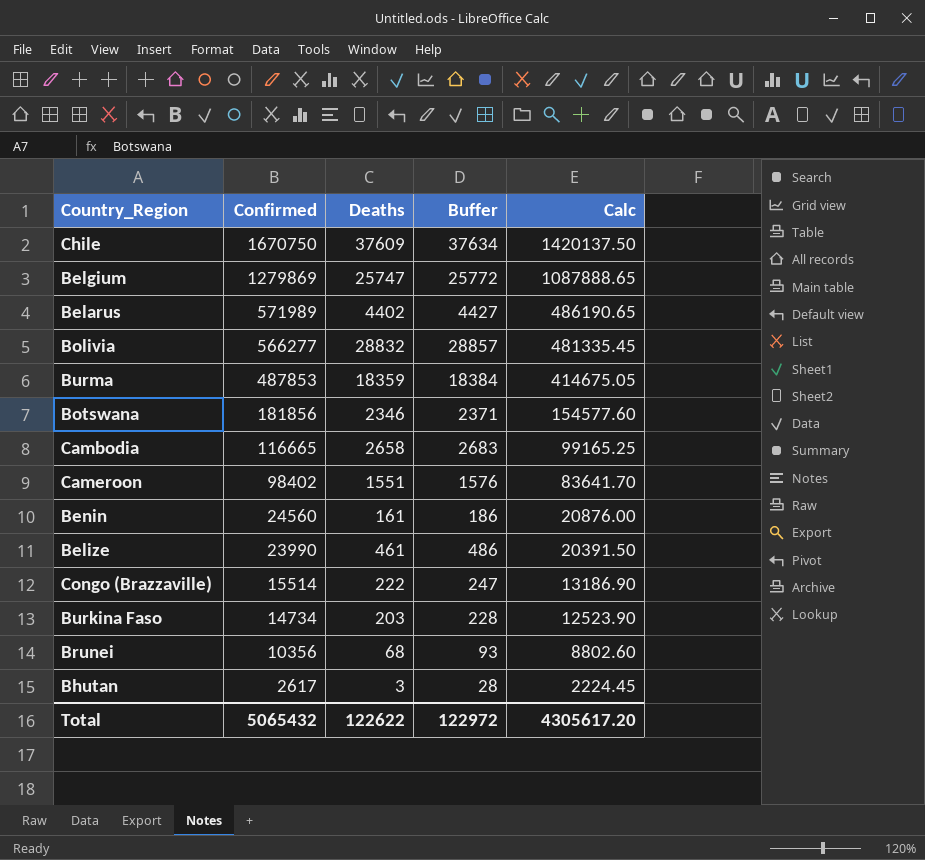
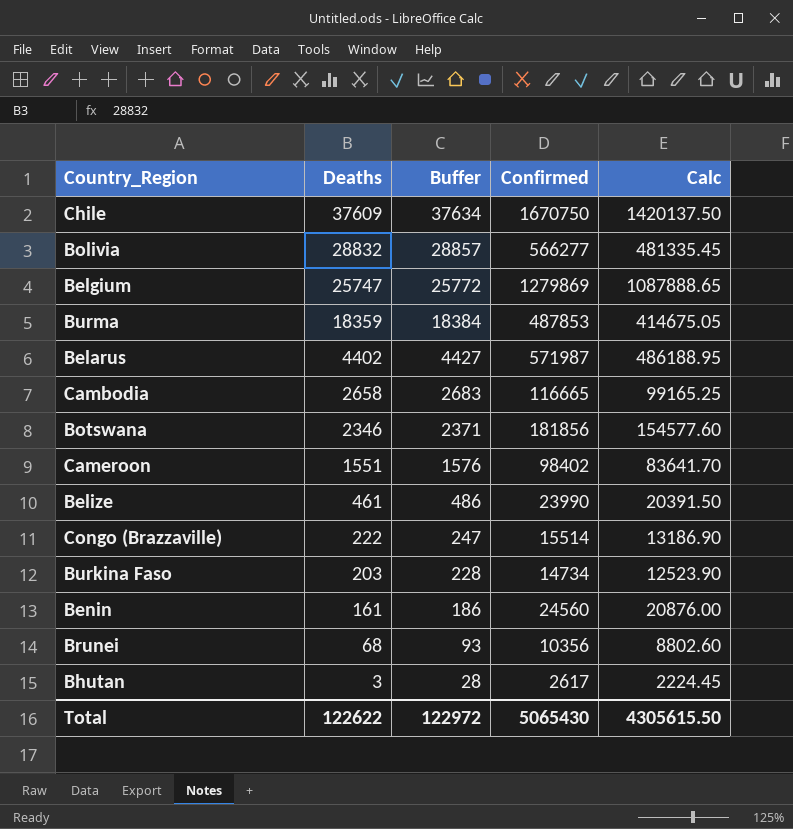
row order: Confirmed descending -> Deaths descending
column Confirmed | position: 2 -> 4
Belarus | Confirmed: 571989 -> 571987
Belarus | Calc: 486190.65 -> 486188.95
Total | Confirmed: 5065432 -> 5065430
Total | Calc: 4305617.20 -> 4305615.50

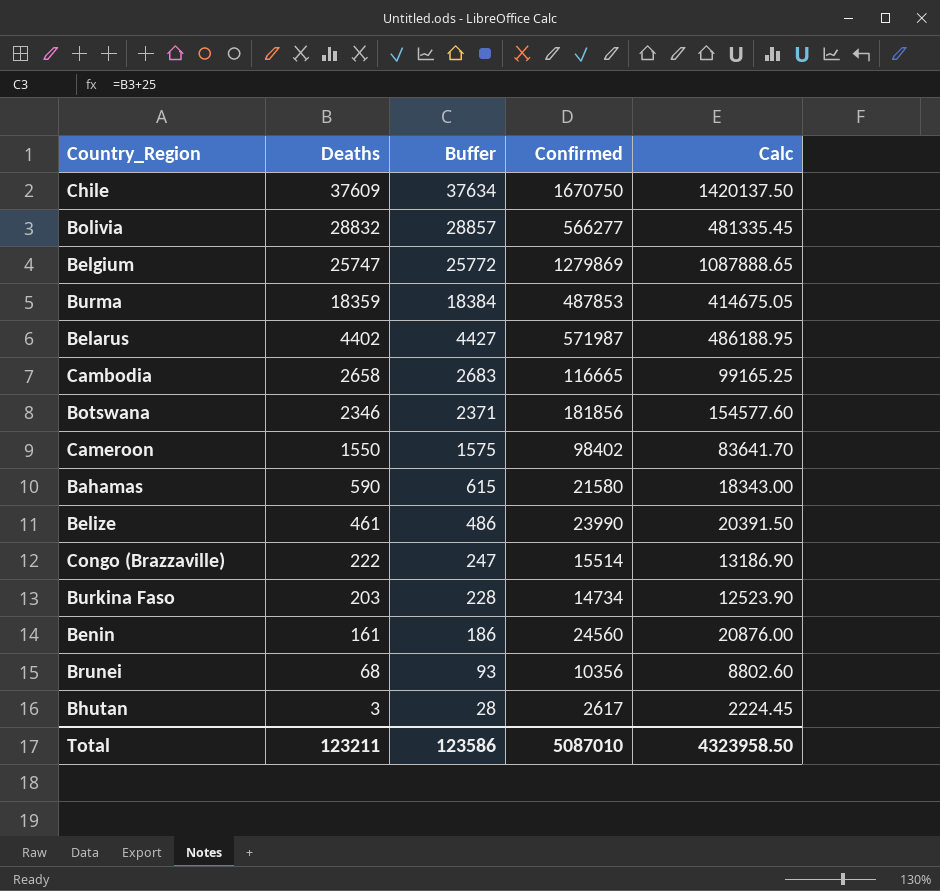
Cameroon | Deaths: 1551 -> 1550
Cameroon | Buffer: 1576 -> 1575
row Bahamas: none -> 590 | 615 | 21580 | 18343.00
Total | Deaths: 122622 -> 123211
Total | Buffer: 122972 -> 123586
Total | Confirmed: 5065430 -> 5087010
Total | Calc: 4305615.50 -> 4323958.50

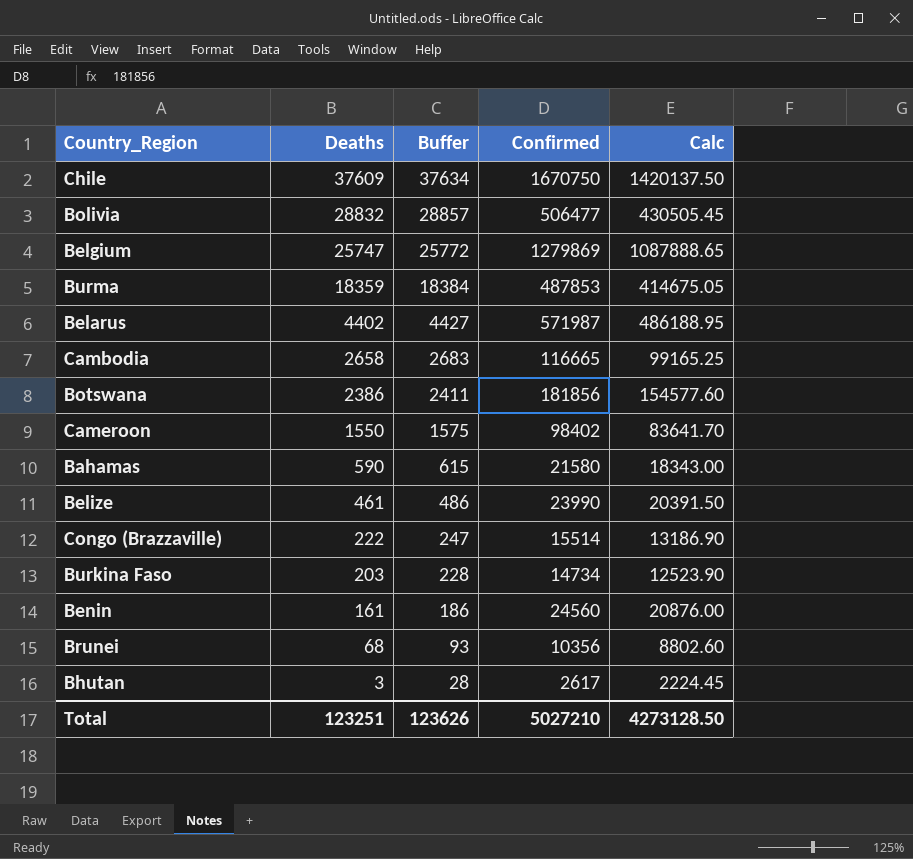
Bolivia | Confirmed: 566277 -> 506477
Bolivia | Calc: 481335.45 -> 430505.45
Botswana | Deaths: 2346 -> 2386
Botswana | Buffer: 2371 -> 2411
Total | Deaths: 123211 -> 123251
Total | Buffer: 123586 -> 123626
Total | Confirmed: 5087010 -> 5027210
Total | Calc: 4323958.50 -> 4273128.50

